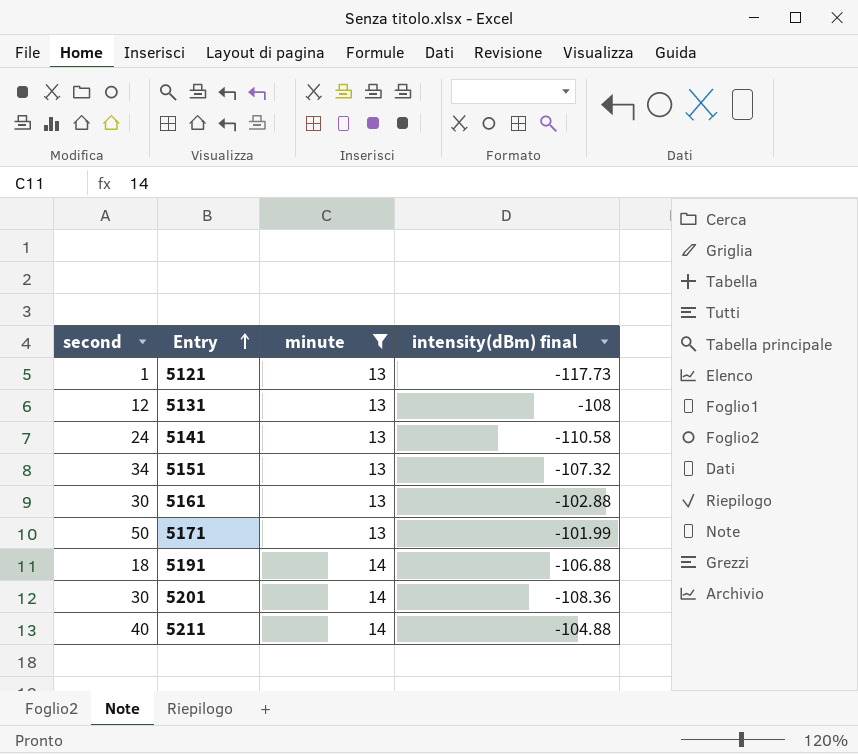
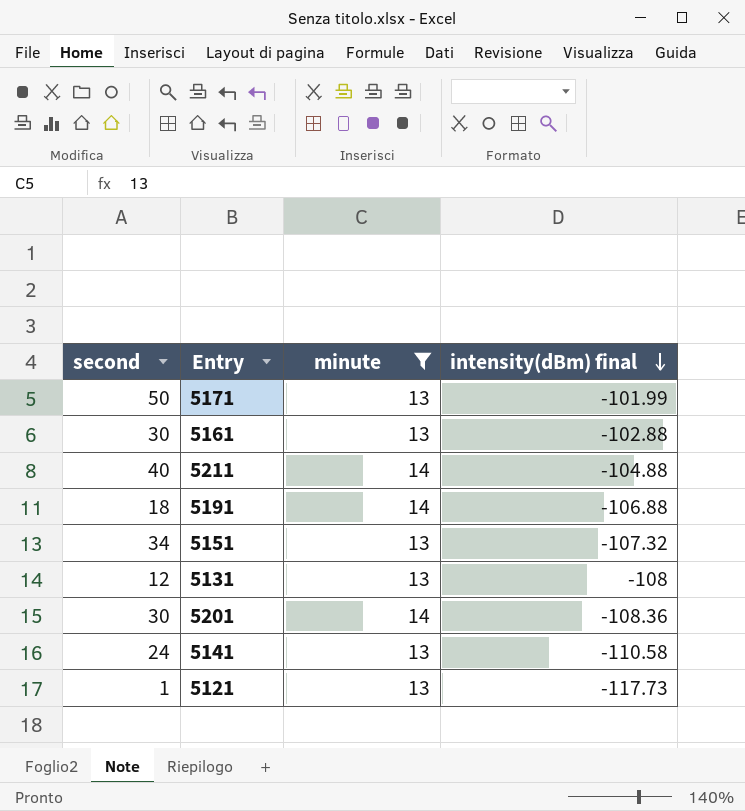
row order: Entry ascending -> intensity(dBm) final descending

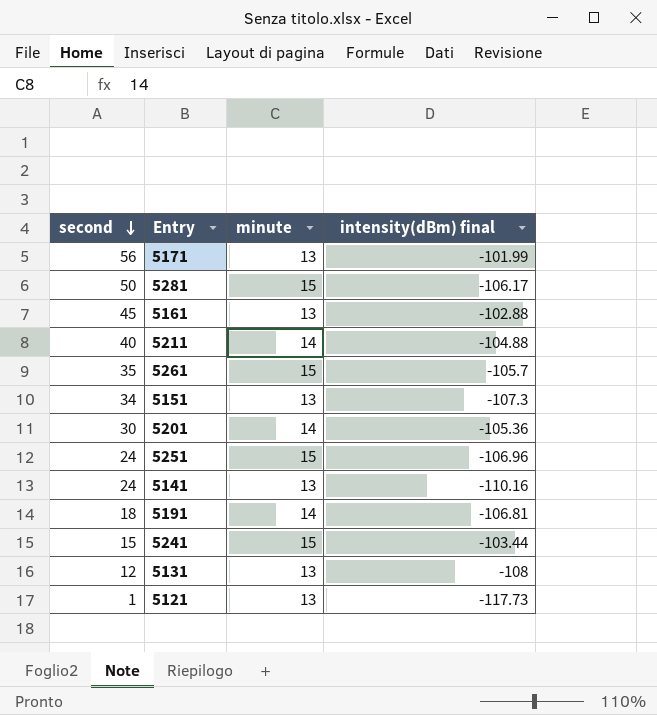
filter: minute != 15 -> none
row order: intensity(dBm) final descending -> second descending
5171 | second: 50 -> 56
5161 | second: 30 -> 45
5151 | intensity(dBm) final: -107.32 -> -107.3
5201 | intensity(dBm) final: -108.36 -> -105.36
5141 | intensity(dBm) final: -110.58 -> -110.16
5191 | intensity(dBm) final: -106.88 -> -106.81

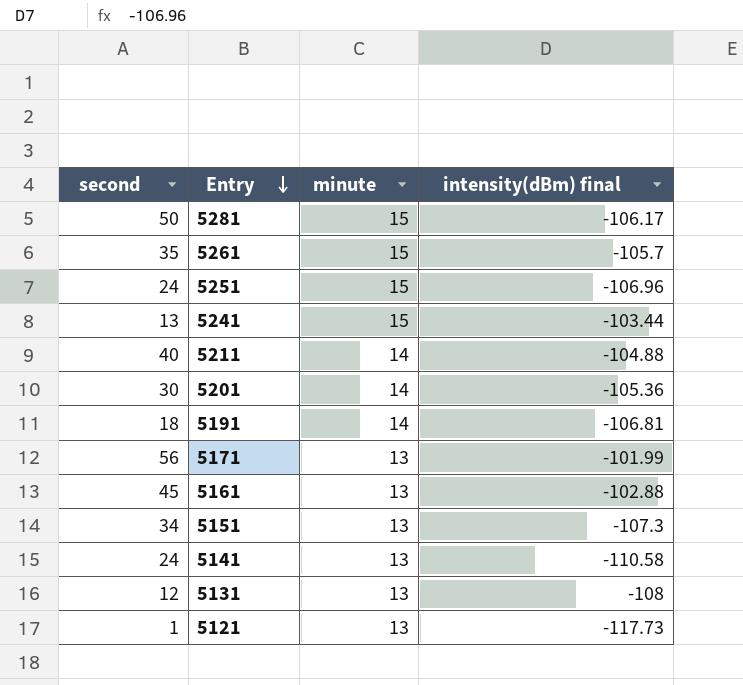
row order: second descending -> Entry descending
5241 | second: 15 -> 13
5141 | intensity(dBm) final: -110.16 -> -110.58

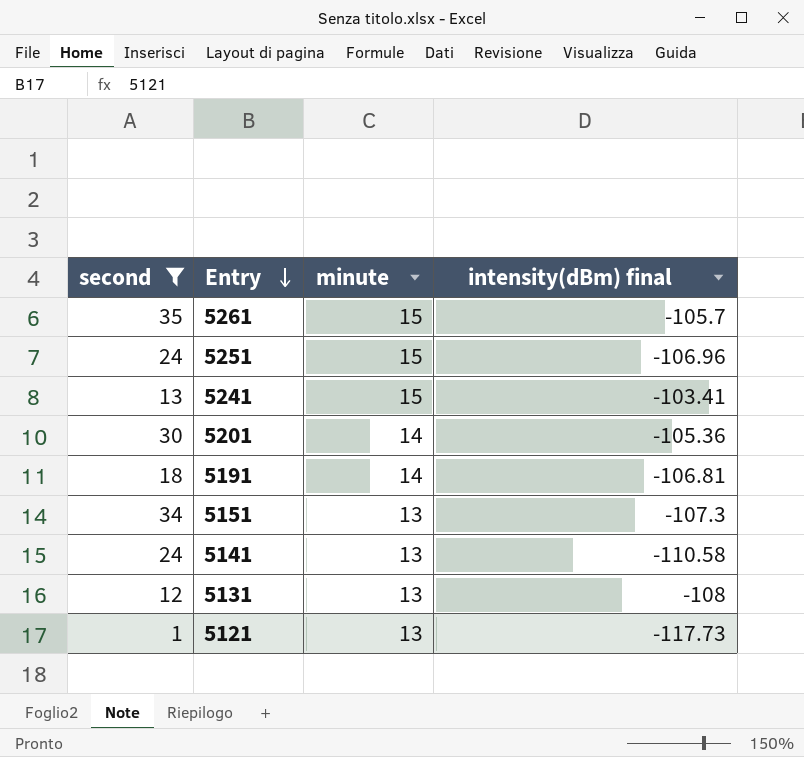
filter: none -> second <= 35
5241 | intensity(dBm) final: -103.44 -> -103.41

